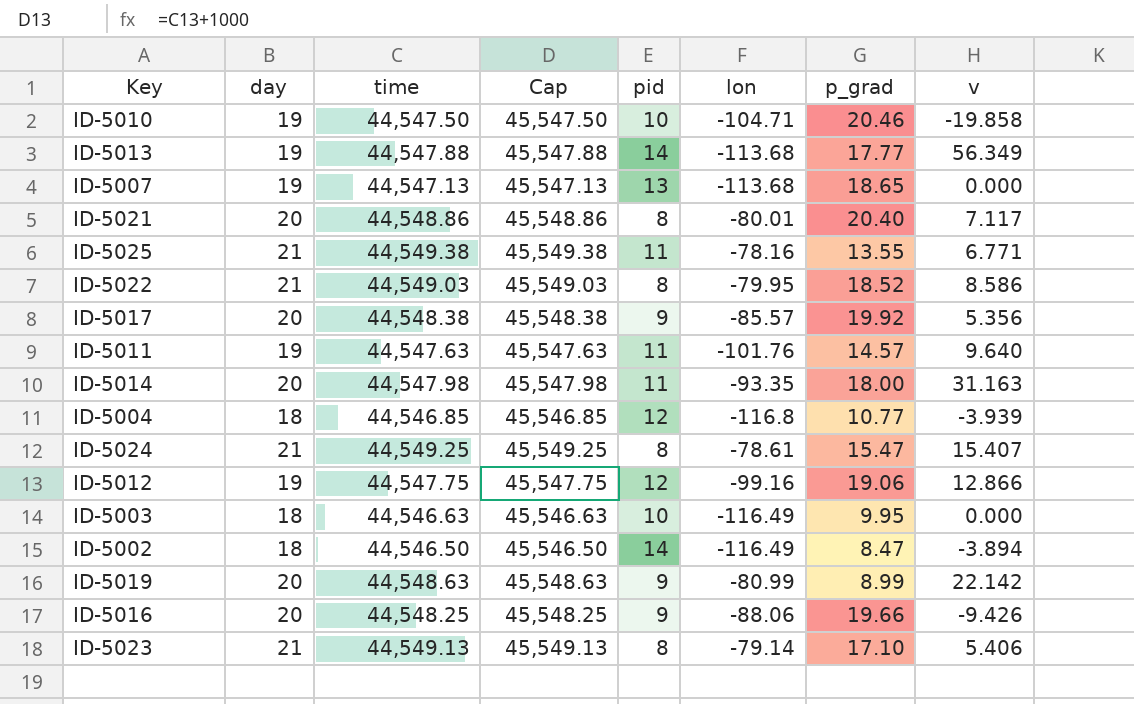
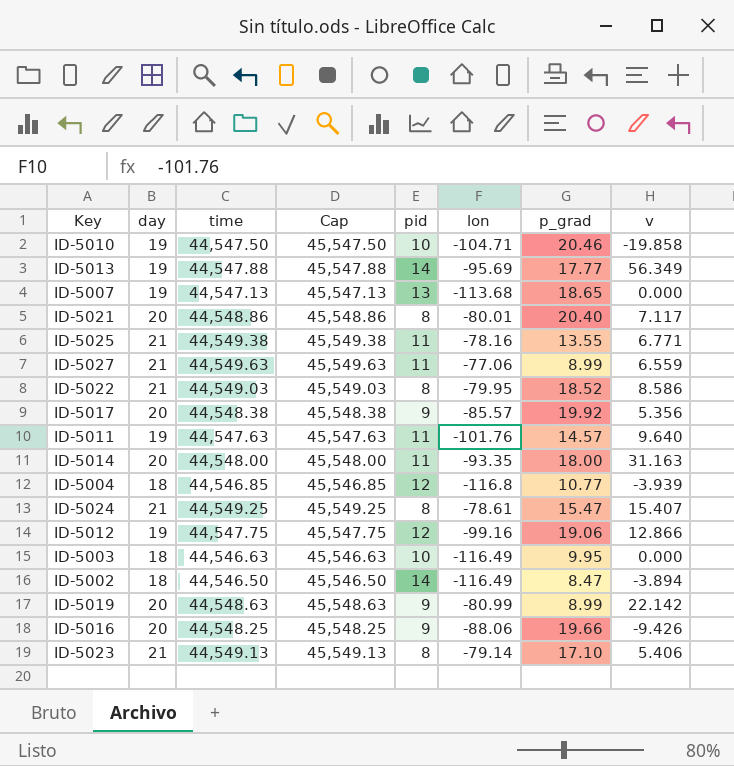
ID-5013 | lon: -113.68 -> -95.69
row ID-5027: none -> 21 | 44,549.63 | 45,549.63 | 11 | -77.06 | 8.99 | 6.559
ID-5014 | time: 44,547.98 -> 44,548.00
ID-5014 | Cap: 45,547.98 -> 45,548.00

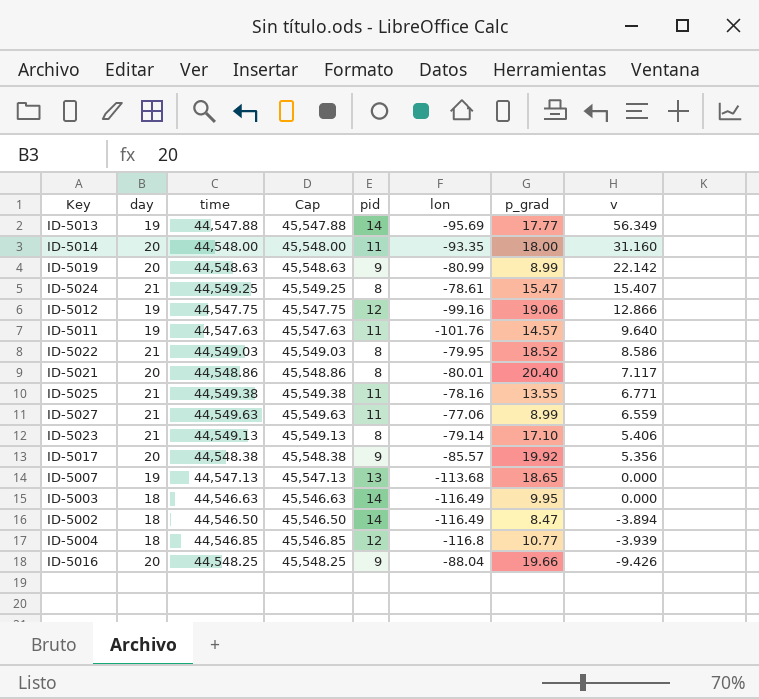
row order: none -> v descending
row ID-5010: 19 | 44,547.50 | 45,547.50 | 10 | -104.71 | 20.46 | -19.858 -> none
ID-5014 | v: 31.163 -> 31.160
ID-5003 | pid: 10 -> 14
ID-5016 | lon: -88.06 -> -88.04

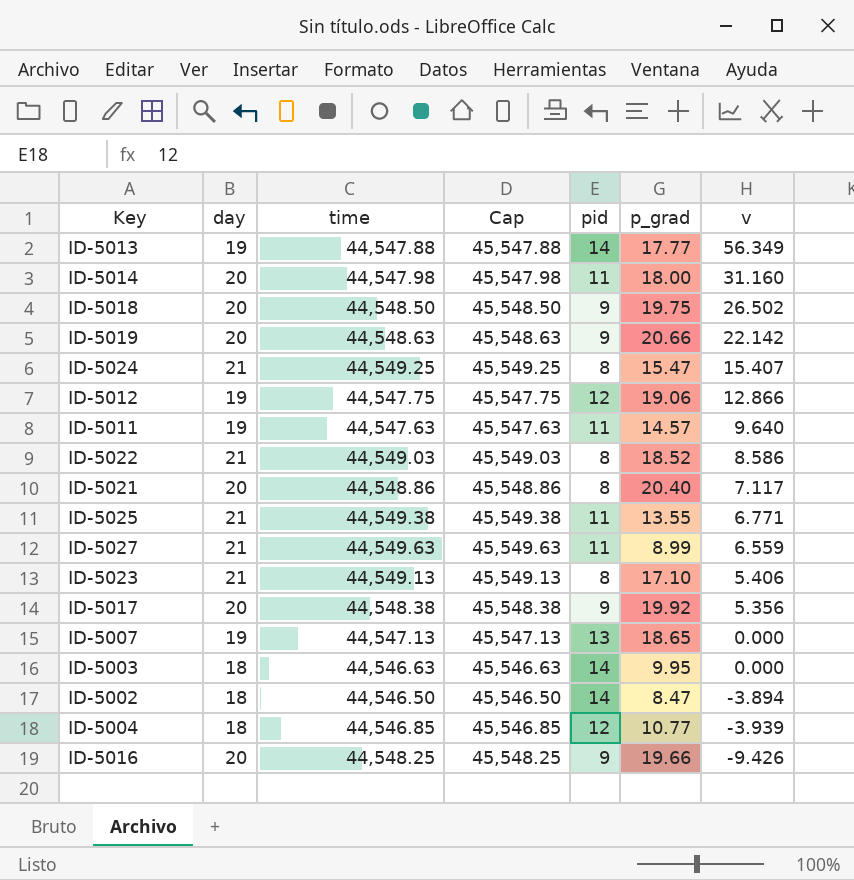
column lon | position: 6 -> none
ID-5014 | time: 44,548.00 -> 44,547.98
ID-5014 | Cap: 45,548.00 -> 45,547.98
row ID-5018: none -> 20 | 44,548.50 | 45,548.50 | 9 | 19.75 | 26.502
ID-5019 | p_grad: 8.99 -> 20.66

